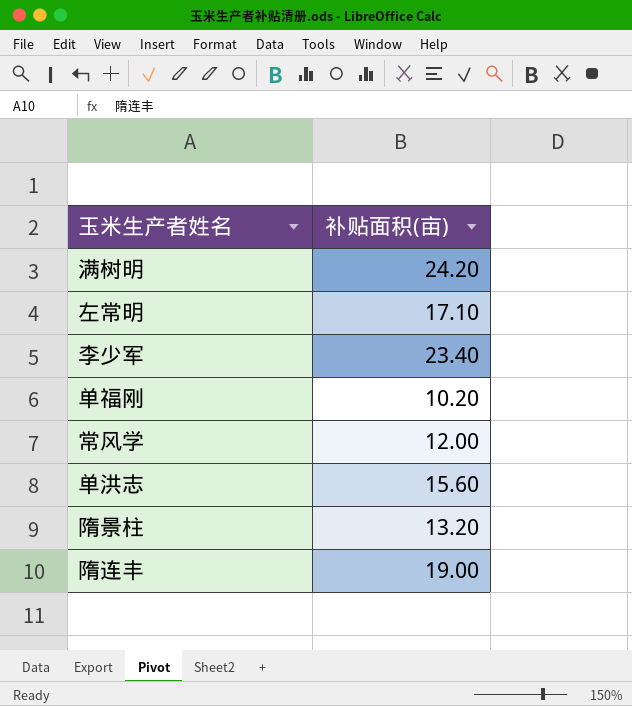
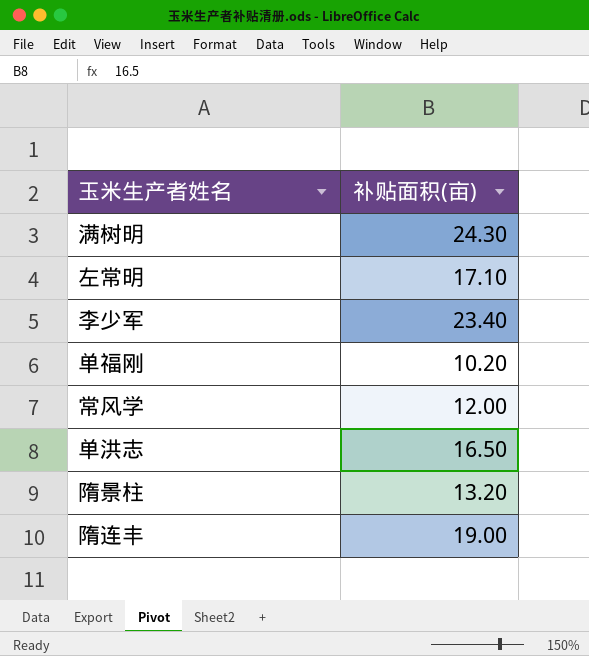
满树明 | 补贴面积(亩): 24.20 -> 24.30
单洪志 | 补贴面积(亩): 15.60 -> 16.50

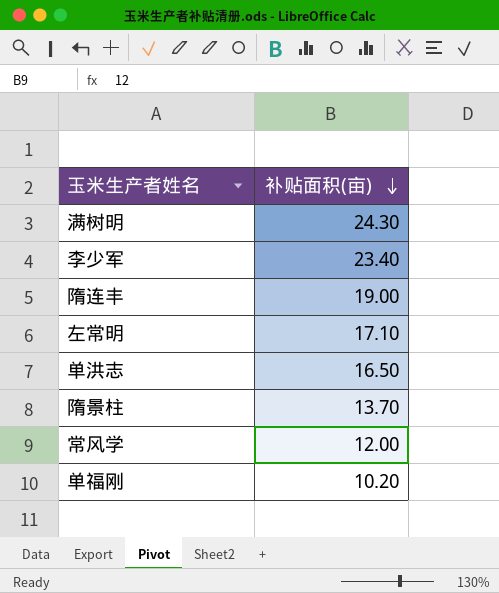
row order: none -> 补贴面积(亩) descending
隋景柱 | 补贴面积(亩): 13.20 -> 13.70

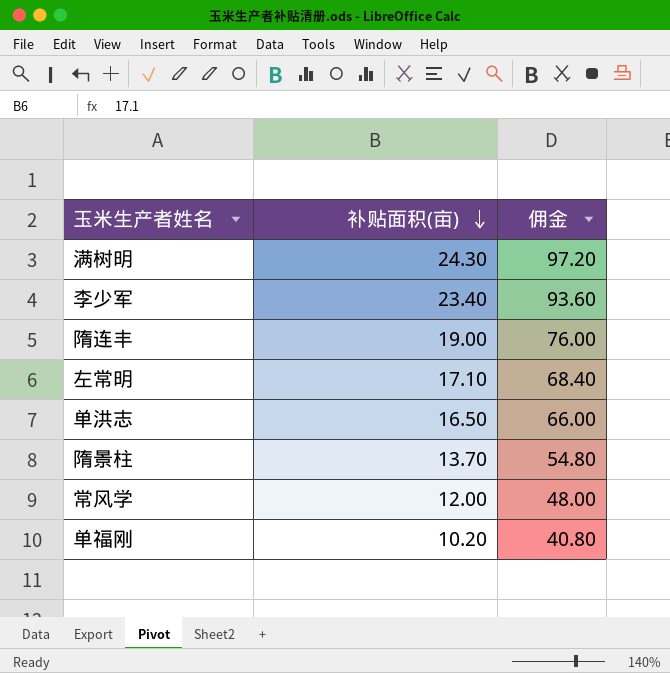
column 佣金 | formula: none -> [补贴面积(亩)] * 4

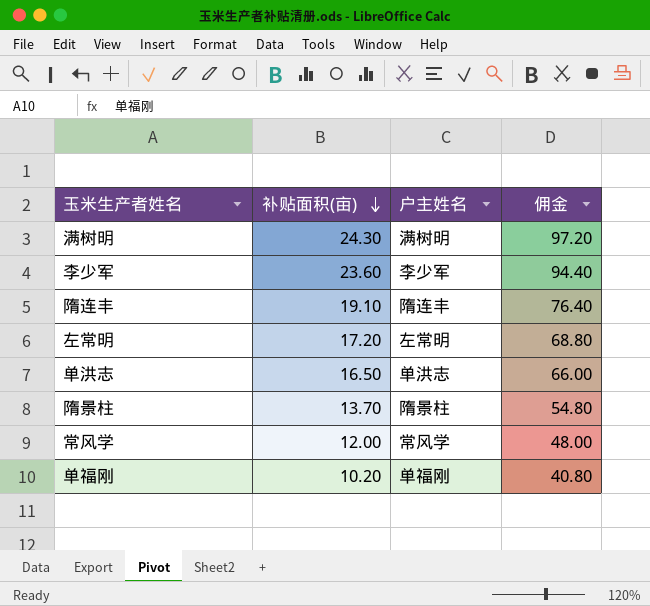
column 户主姓名 | position: none -> 3
李少军 | 补贴面积(亩): 23.40 -> 23.60
李少军 | 佣金: 93.60 -> 94.40
隋连丰 | 补贴面积(亩): 19.00 -> 19.10
隋连丰 | 佣金: 76.00 -> 76.40
左常明 | 补贴面积(亩): 17.10 -> 17.20
左常明 | 佣金: 68.40 -> 68.80

